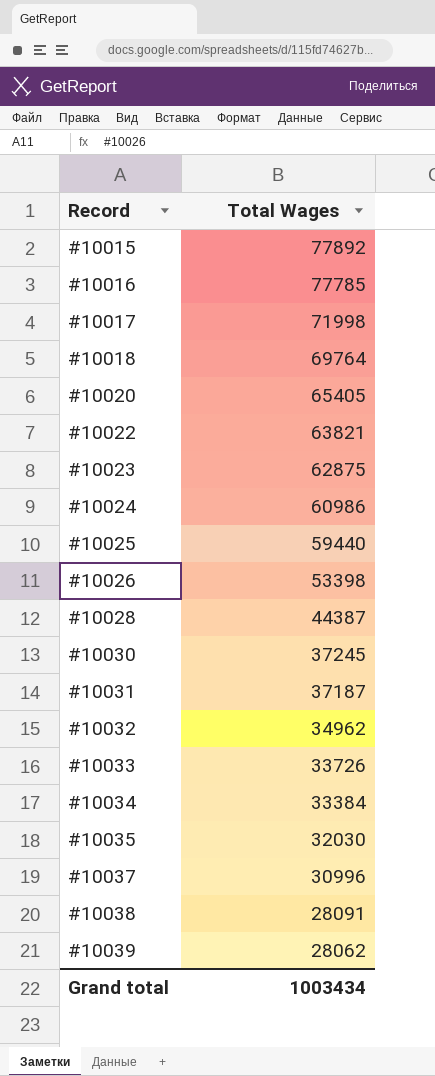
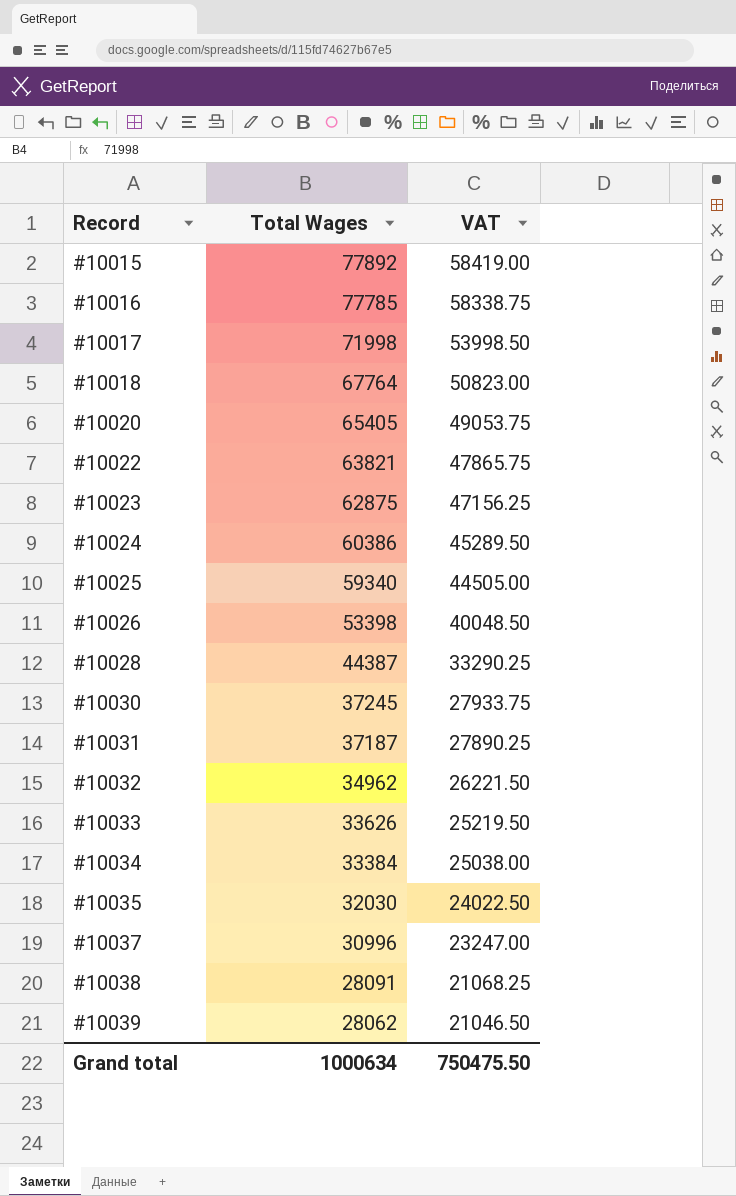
column VAT | formula: none -> [Total Wages] * 0.75
#10018 | Total Wages: 69764 -> 67764
#10024 | Total Wages: 60986 -> 60386
#10025 | Total Wages: 59440 -> 59340
#10033 | Total Wages: 33726 -> 33626
Grand total | Total Wages: 1003434 -> 1000634

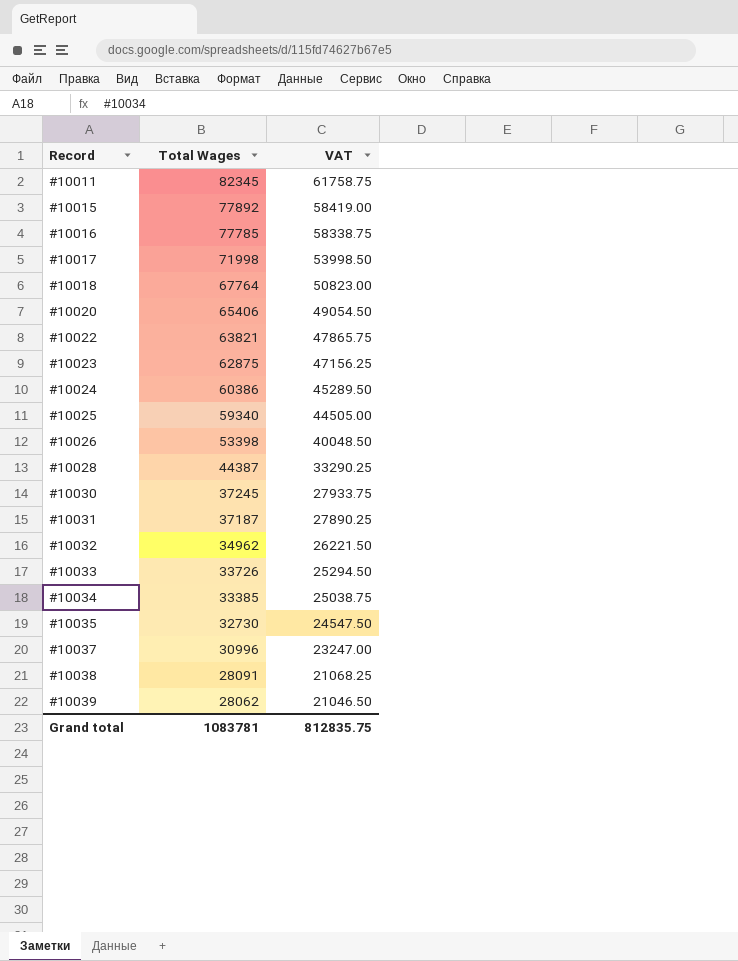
row #10011: none -> 82345 | 61758.75
#10020 | Total Wages: 65405 -> 65406
#10020 | VAT: 49053.75 -> 49054.50
#10033 | Total Wages: 33626 -> 33726
#10033 | VAT: 25219.50 -> 25294.50
#10034 | Total Wages: 33384 -> 33385
#10034 | VAT: 25038.00 -> 25038.75
#10035 | Total Wages: 32030 -> 32730
#10035 | VAT: 24022.50 -> 24547.50
Grand total | Total Wages: 1000634 -> 1083781
Grand total | VAT: 750475.50 -> 812835.75

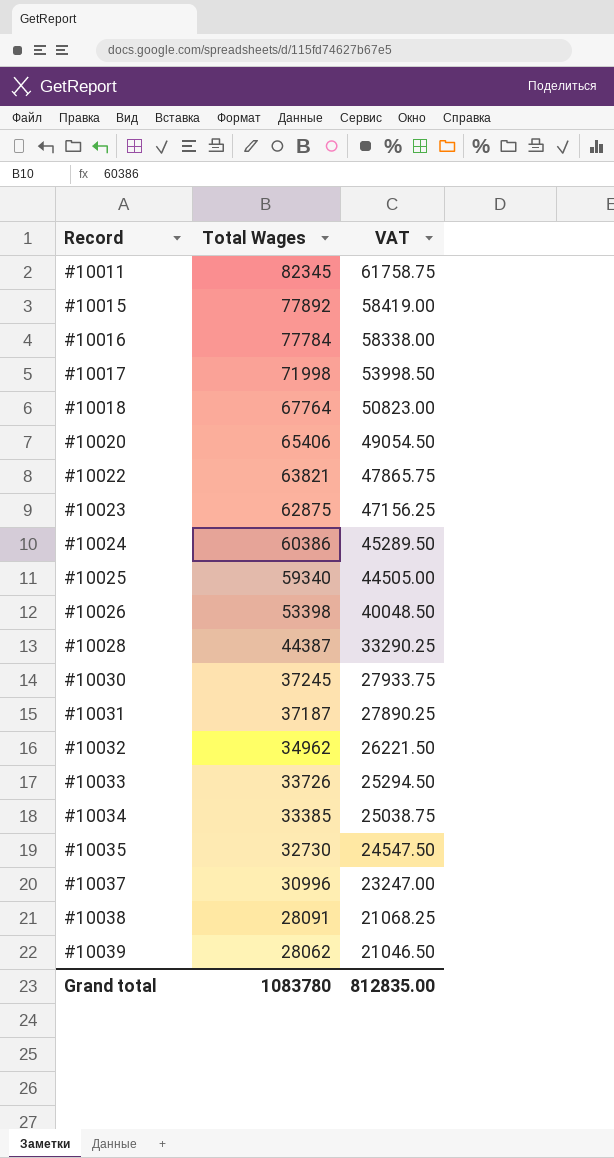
#10016 | Total Wages: 77785 -> 77784
#10016 | VAT: 58338.75 -> 58338.00
Grand total | Total Wages: 1083781 -> 1083780
Grand total | VAT: 812835.75 -> 812835.00

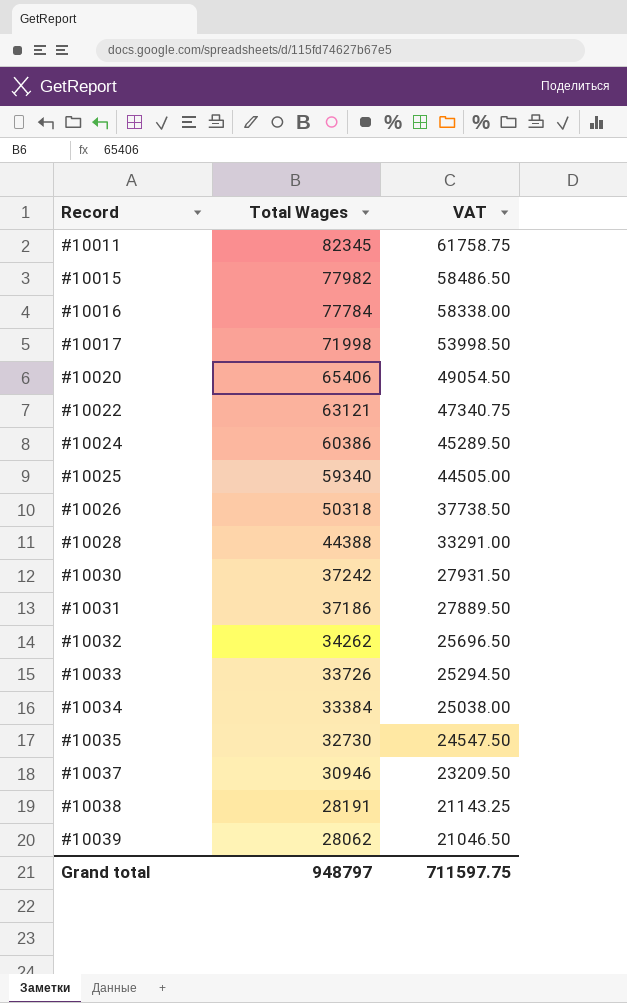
row #10018: 67764 | 50823.00 -> none
row #10023: 62875 | 47156.25 -> none
#10015 | Total Wages: 77892 -> 77982
#10015 | VAT: 58419.00 -> 58486.50
#10022 | Total Wages: 63821 -> 63121
#10022 | VAT: 47865.75 -> 47340.75
#10026 | Total Wages: 53398 -> 50318
#10026 | VAT: 40048.50 -> 37738.50
#10028 | Total Wages: 44387 -> 44388
#10028 | VAT: 33290.25 -> 33291.00
#10030 | Total Wages: 37245 -> 37242
#10030 | VAT: 27933.75 -> 27931.50
#10031 | Total Wages: 37187 -> 37186
#10031 | VAT: 27890.25 -> 27889.50
#10032 | Total Wages: 34962 -> 34262
#10032 | VAT: 26221.50 -> 25696.50
#10034 | Total Wages: 33385 -> 33384
#10034 | VAT: 25038.75 -> 25038.00
#10037 | Total Wages: 30996 -> 30946
#10037 | VAT: 23247.00 -> 23209.50
#10038 | Total Wages: 28091 -> 28191
#10038 | VAT: 21068.25 -> 21143.25
Grand total | Total Wages: 1083780 -> 948797
Grand total | VAT: 812835.00 -> 711597.75

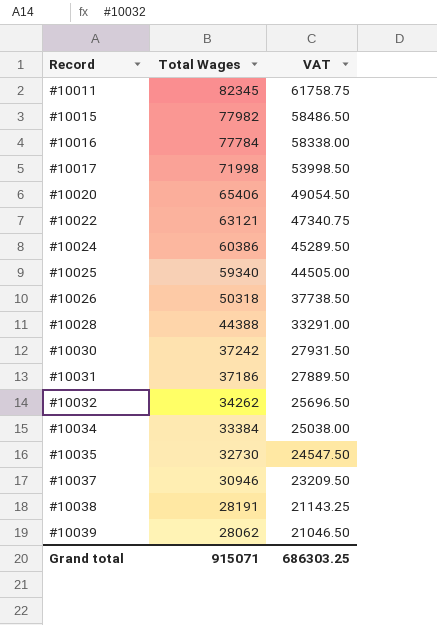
row #10033: 33726 | 25294.50 -> none
Grand total | Total Wages: 948797 -> 915071
Grand total | VAT: 711597.75 -> 686303.25

